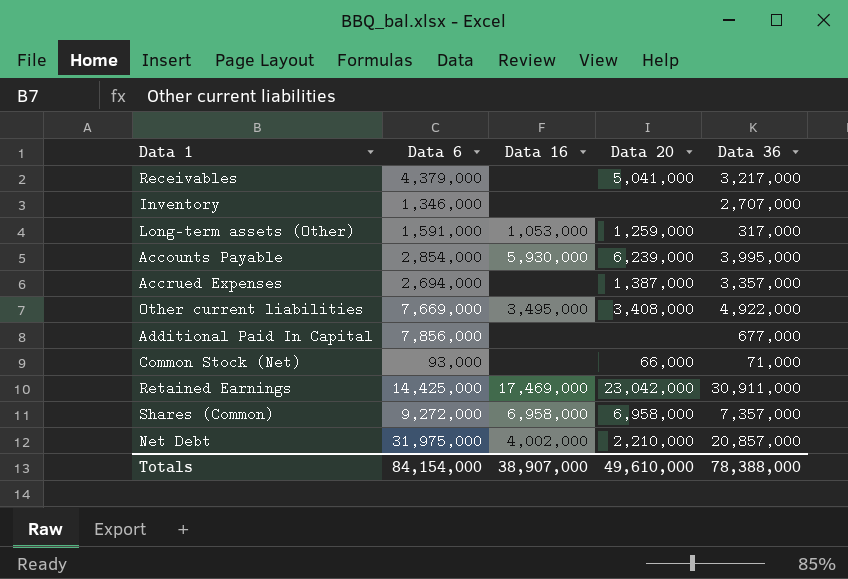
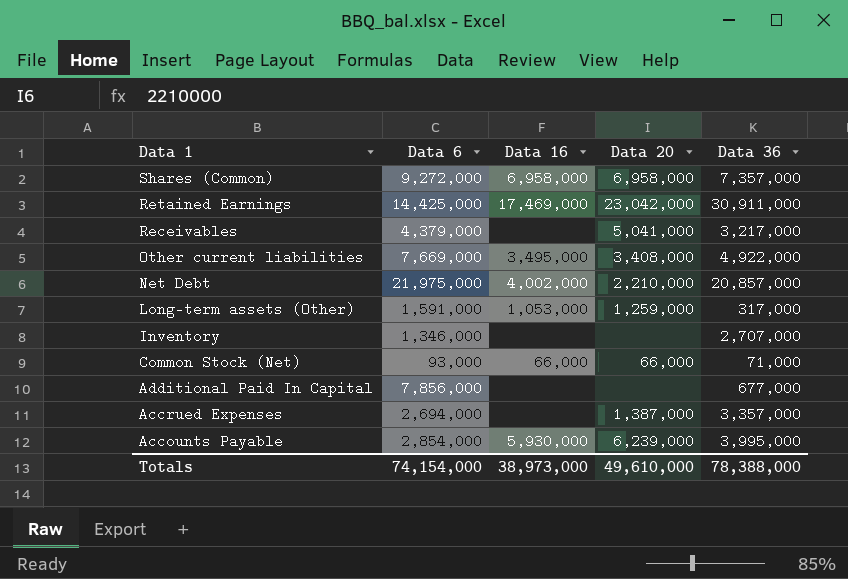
row order: none -> Data 1 descending
Net Debt | Data 6: 31,975,000 -> 21,975,000
Common Stock (Net) | Data 16: none -> 66,000
Totals | Data 6: 84,154,000 -> 74,154,000
Totals | Data 16: 38,907,000 -> 38,973,000

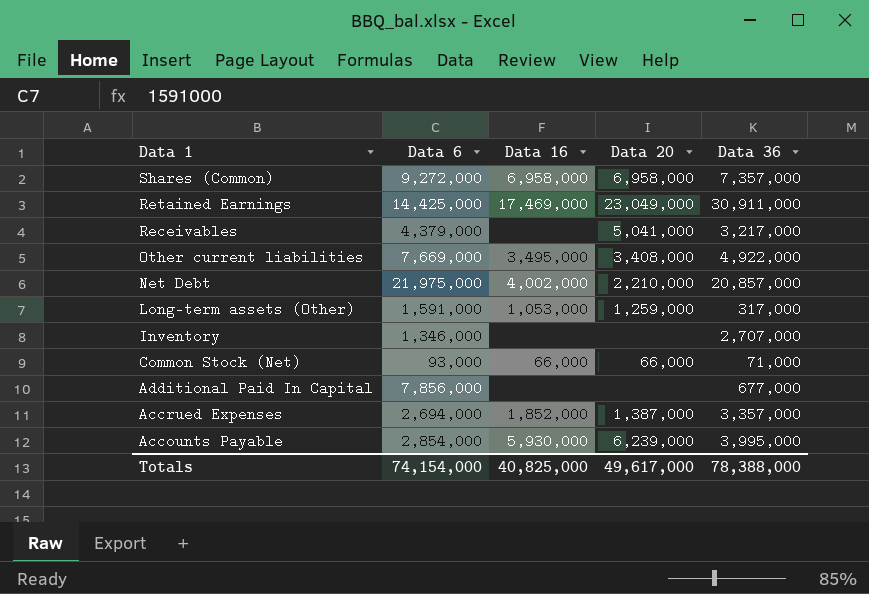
Retained Earnings | Data 20: 23,042,000 -> 23,049,000
Accrued Expenses | Data 16: none -> 1,852,000
Totals | Data 16: 38,973,000 -> 40,825,000
Totals | Data 20: 49,610,000 -> 49,617,000

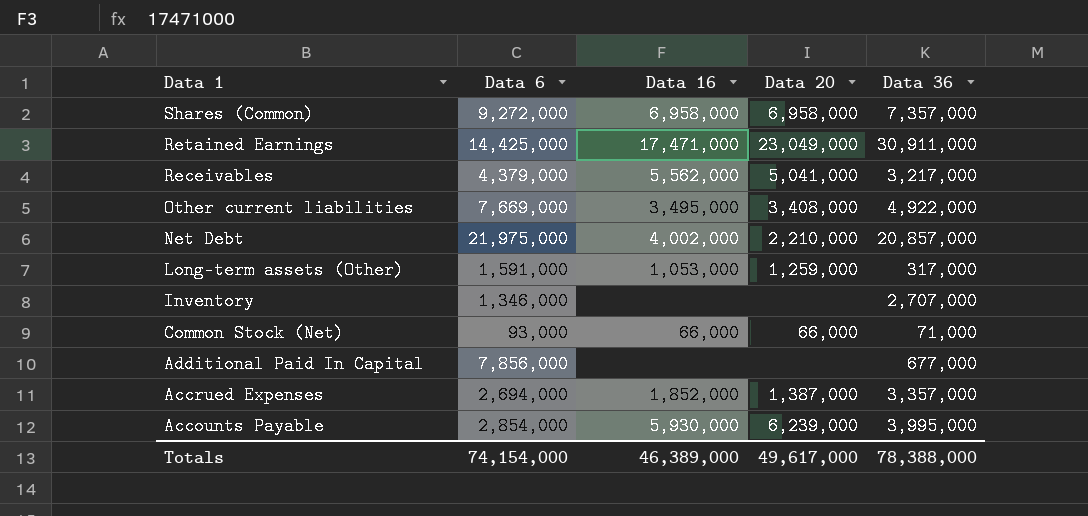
Retained Earnings | Data 16: 17,469,000 -> 17,471,000
Receivables | Data 16: none -> 5,562,000
Totals | Data 16: 40,825,000 -> 46,389,000

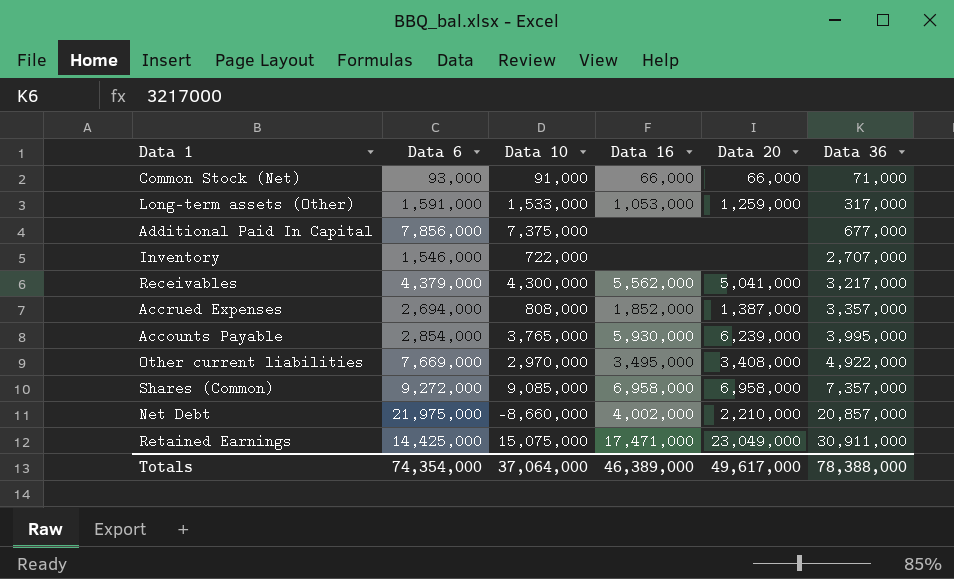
row order: Data 1 descending -> Data 36 ascending
column Data 10 | position: none -> 3
Inventory | Data 6: 1,346,000 -> 1,546,000
Totals | Data 6: 74,154,000 -> 74,354,000

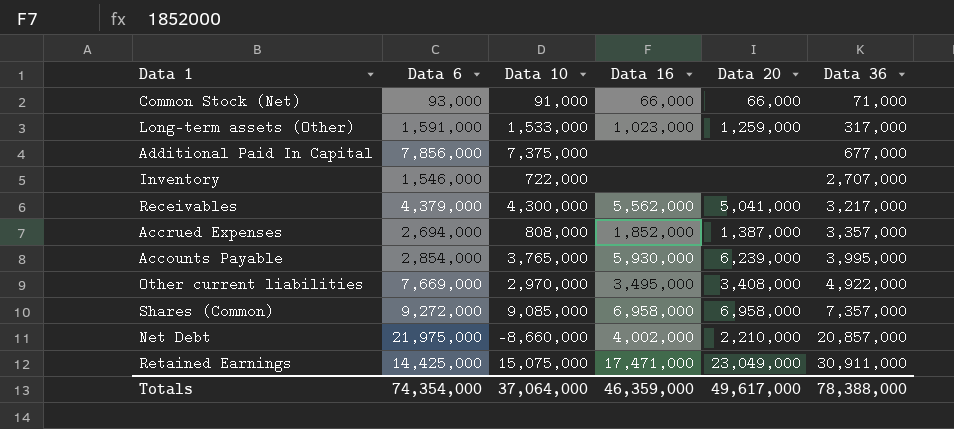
Long-term assets (Other) | Data 16: 1,053,000 -> 1,023,000
Totals | Data 16: 46,389,000 -> 46,359,000

